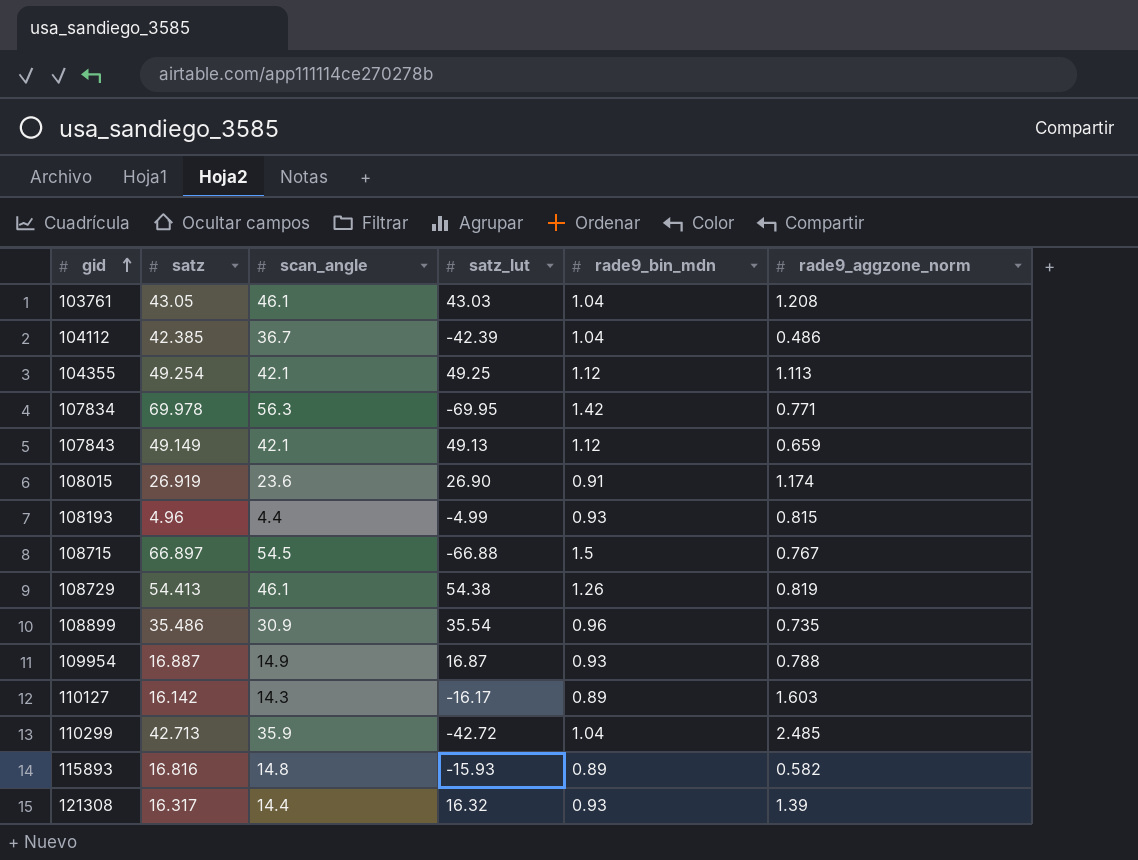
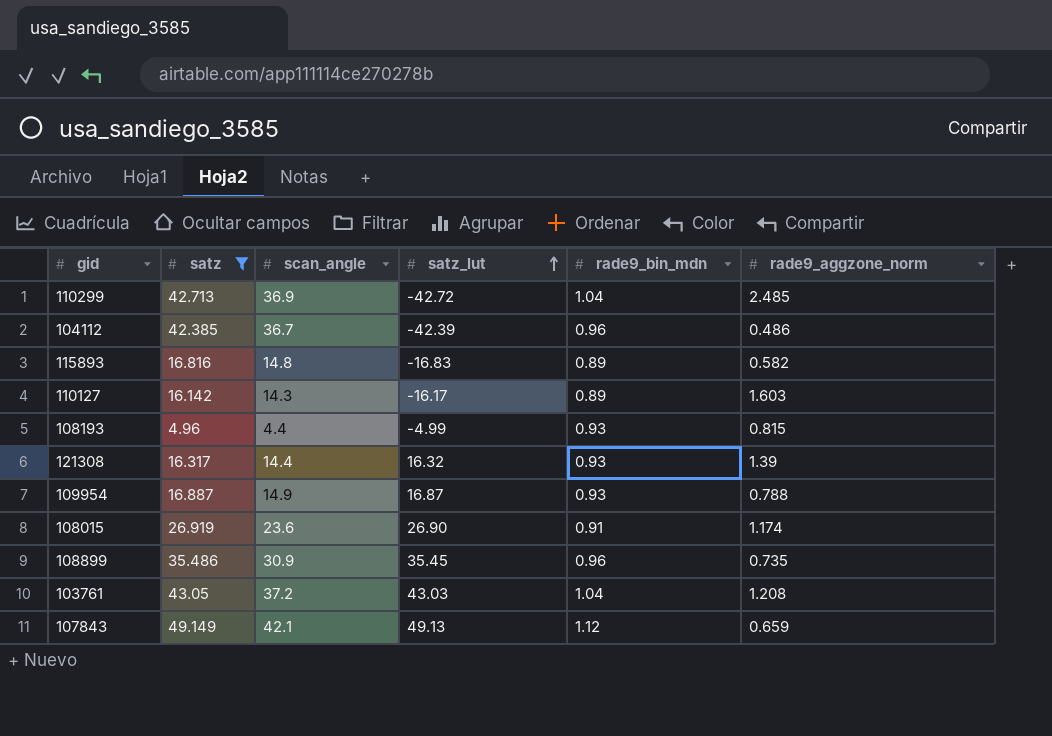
filter: none -> satz <= 49.149
row order: gid ascending -> satz_lut ascending
110299 | scan_angle: 35.9 -> 36.9
104112 | rade9_bin_mdn: 1.04 -> 0.96
115893 | satz_lut: -15.93 -> -16.83
108899 | satz_lut: 35.54 -> 35.45
103761 | scan_angle: 46.1 -> 37.2

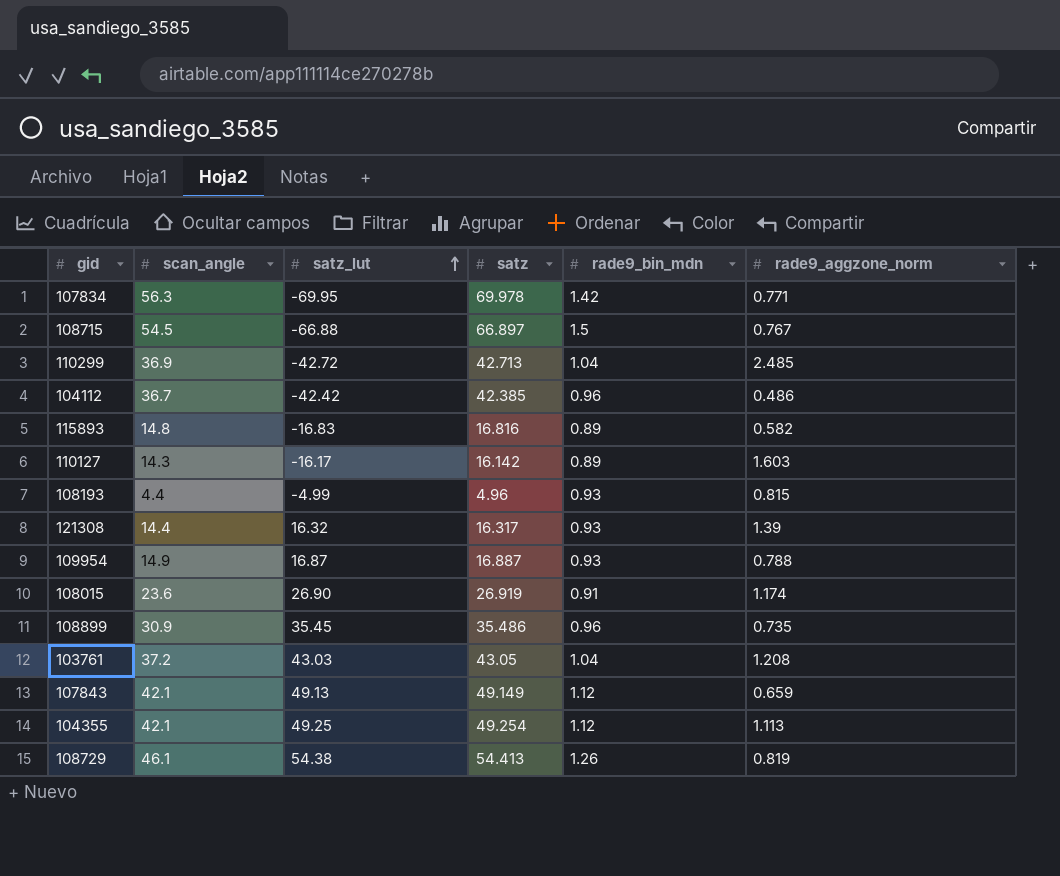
filter: satz <= 49.149 -> none
column satz | position: 2 -> 4
104112 | satz_lut: -42.39 -> -42.42

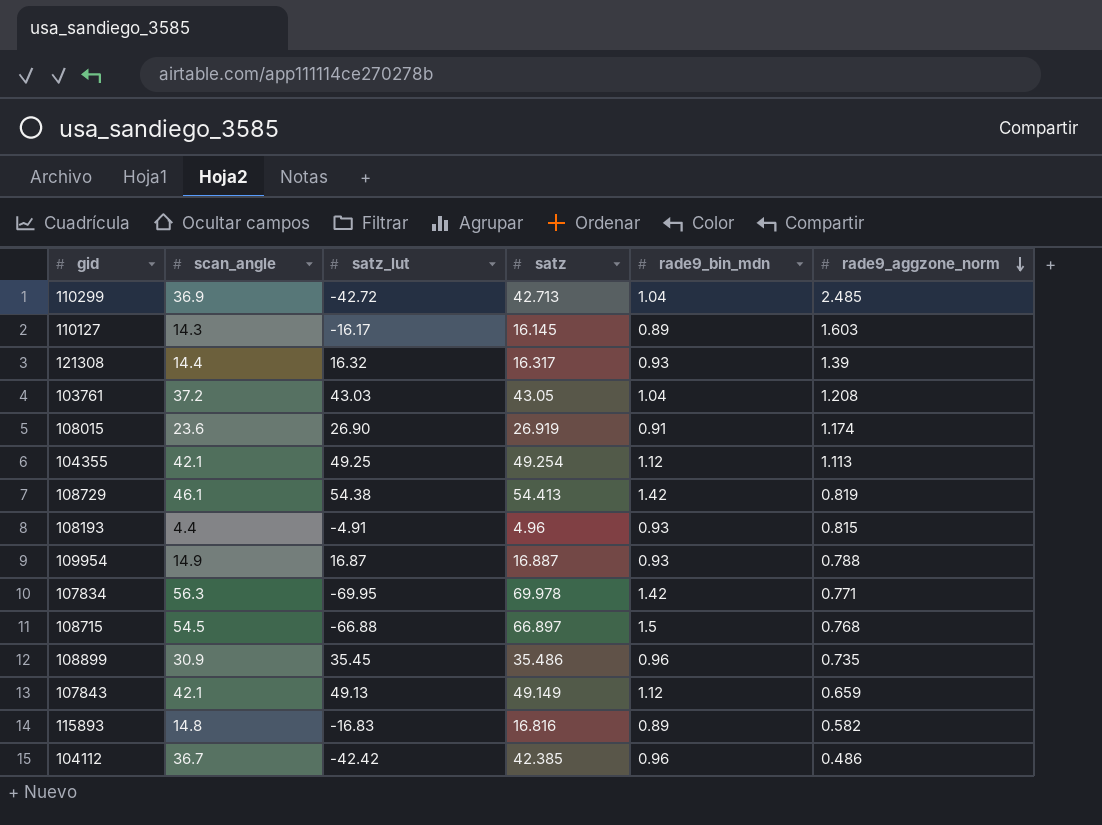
row order: satz_lut ascending -> rade9_aggzone_norm descending
110127 | satz: 16.142 -> 16.145
108729 | rade9_bin_mdn: 1.26 -> 1.42
108193 | satz_lut: -4.99 -> -4.91
108715 | rade9_aggzone_norm: 0.767 -> 0.768

